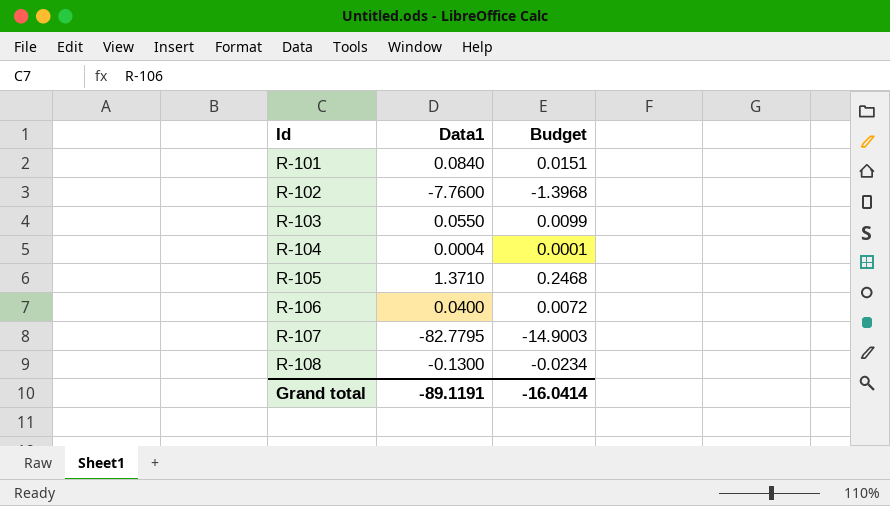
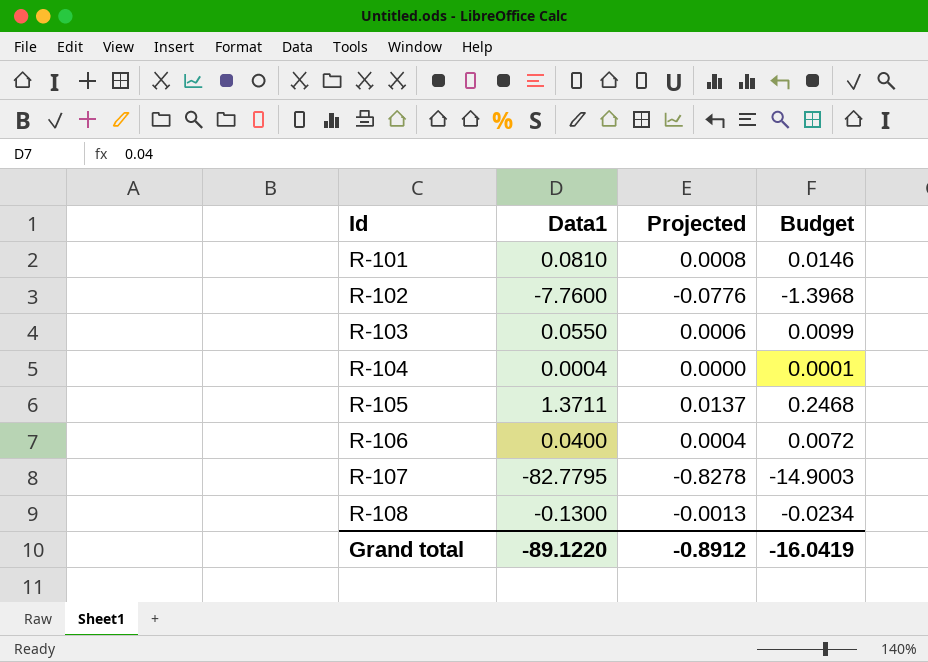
column Projected | formula: none -> [Data1] * 0.01
R-101 | Data1: 0.0840 -> 0.0810
R-101 | Budget: 0.0151 -> 0.0146
R-105 | Data1: 1.3710 -> 1.3711
Grand total | Data1: -89.1191 -> -89.1220
Grand total | Budget: -16.0414 -> -16.0419

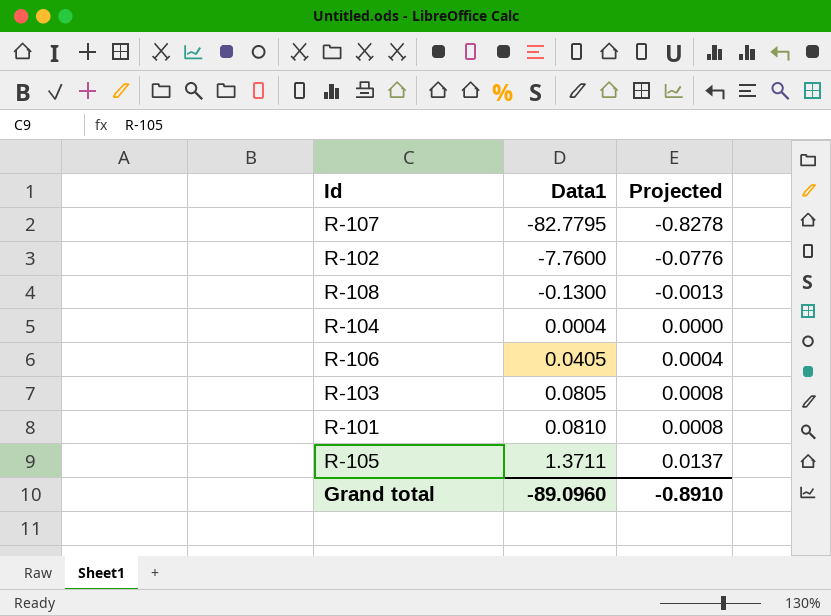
row order: Id ascending -> Data1 ascending
column Budget | formula: [Data1] * 0.18 -> none
R-106 | Data1: 0.0400 -> 0.0405
R-103 | Data1: 0.0550 -> 0.0805
R-103 | Projected: 0.0006 -> 0.0008
Grand total | Data1: -89.1220 -> -89.0960
Grand total | Projected: -0.8912 -> -0.8910

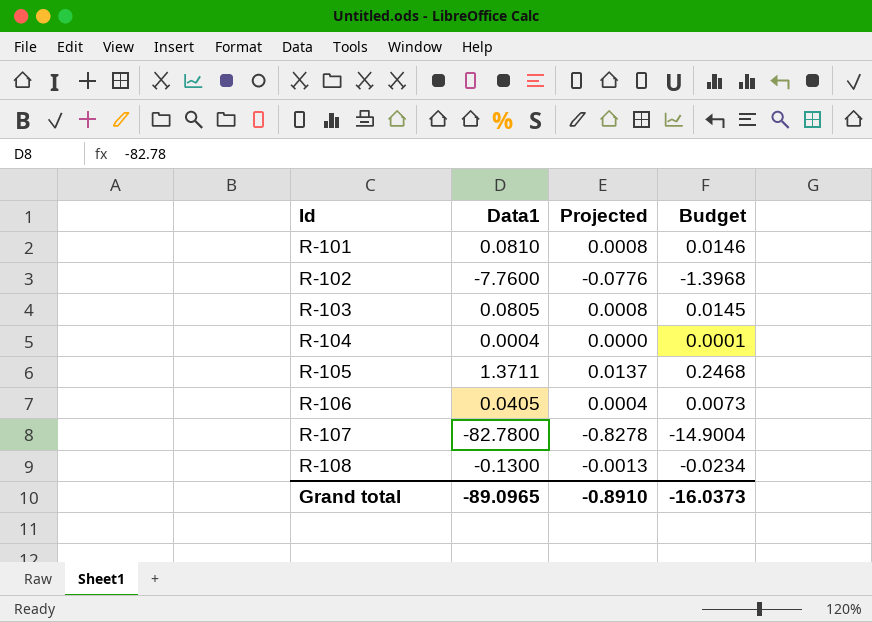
row order: Data1 ascending -> Id ascending
column Budget | formula: none -> [Data1] * 0.18
R-107 | Data1: -82.7795 -> -82.7800
Grand total | Data1: -89.0960 -> -89.0965

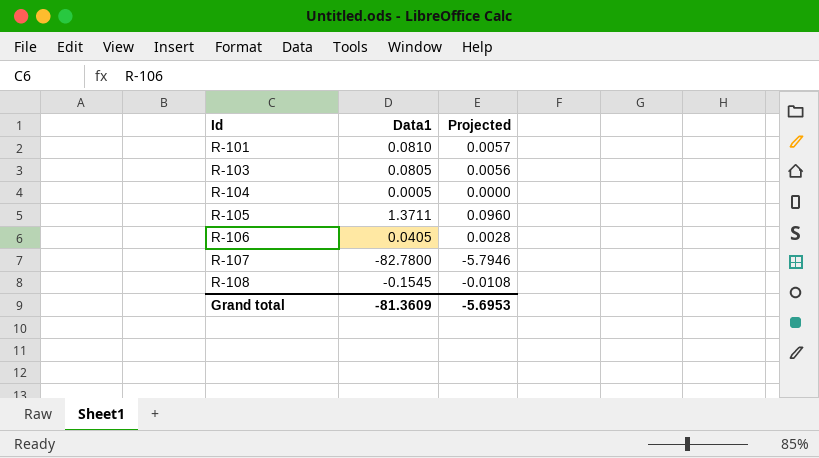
column Budget | formula: [Data1] * 0.18 -> none
column Projected | formula: [Data1] * 0.01 -> [Data1] * 0.07
row R-102: -7.7600 | -0.0776 | -1.3968 -> none
R-104 | Data1: 0.0004 -> 0.0005
R-108 | Data1: -0.1300 -> -0.1545
Grand total | Data1: -89.0965 -> -81.3609
Grand total | Projected: -0.8910 -> -5.6953

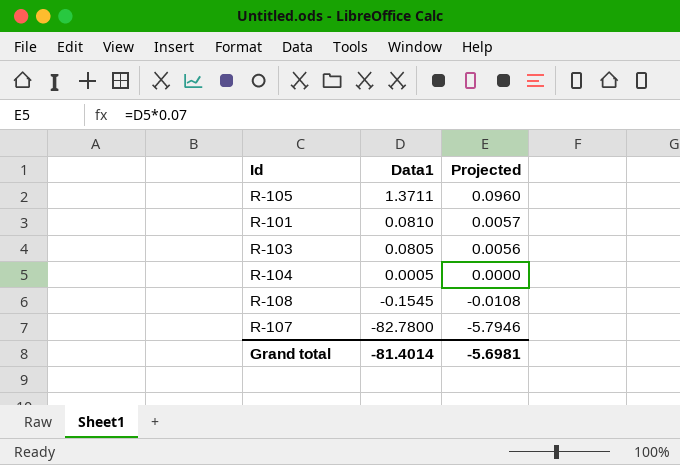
row order: Id ascending -> Data1 descending
row R-106: 0.0405 | 0.0028 -> none
Grand total | Data1: -81.3609 -> -81.4014
Grand total | Projected: -5.6953 -> -5.6981

